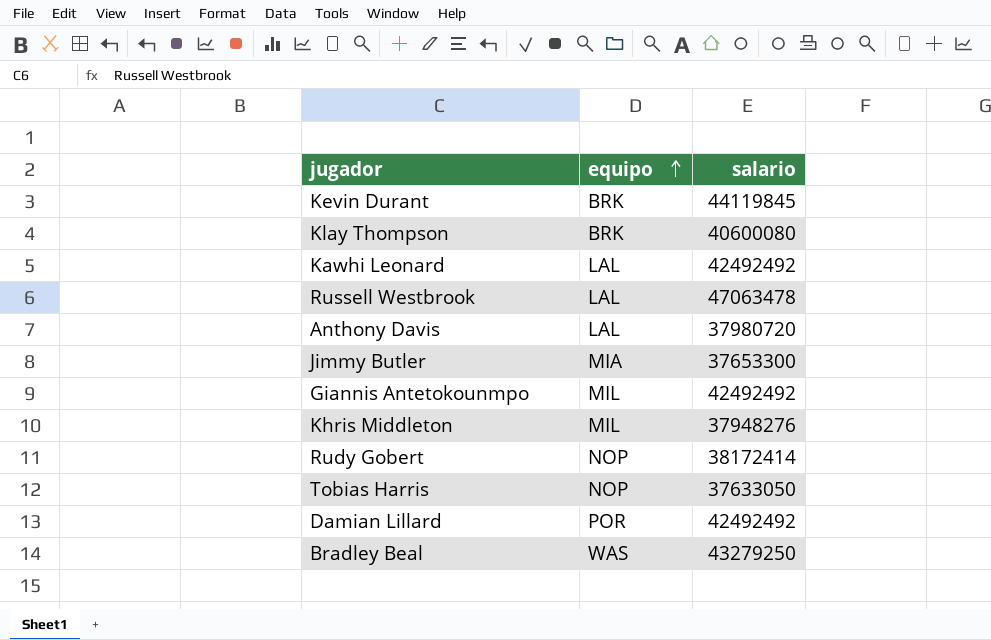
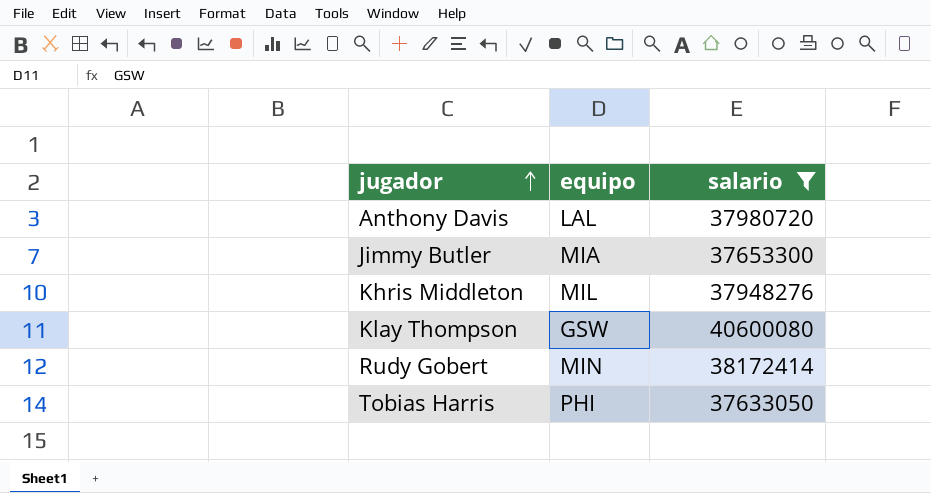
filter: none -> salario <= 40600080
row order: equipo ascending -> jugador ascending
Klay Thompson | equipo: BRK -> GSW
Rudy Gobert | equipo: NOP -> MIN
Tobias Harris | equipo: NOP -> PHI

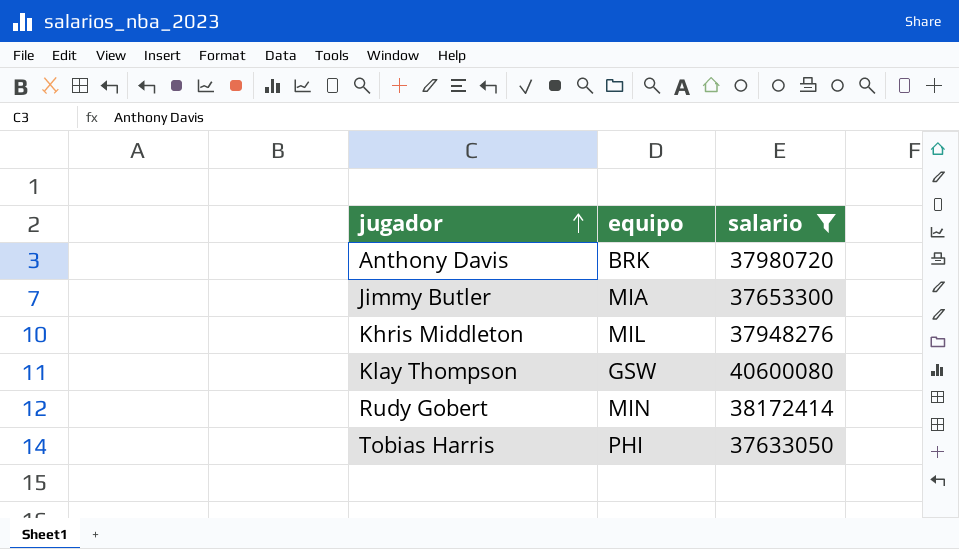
Anthony Davis | equipo: LAL -> BRK

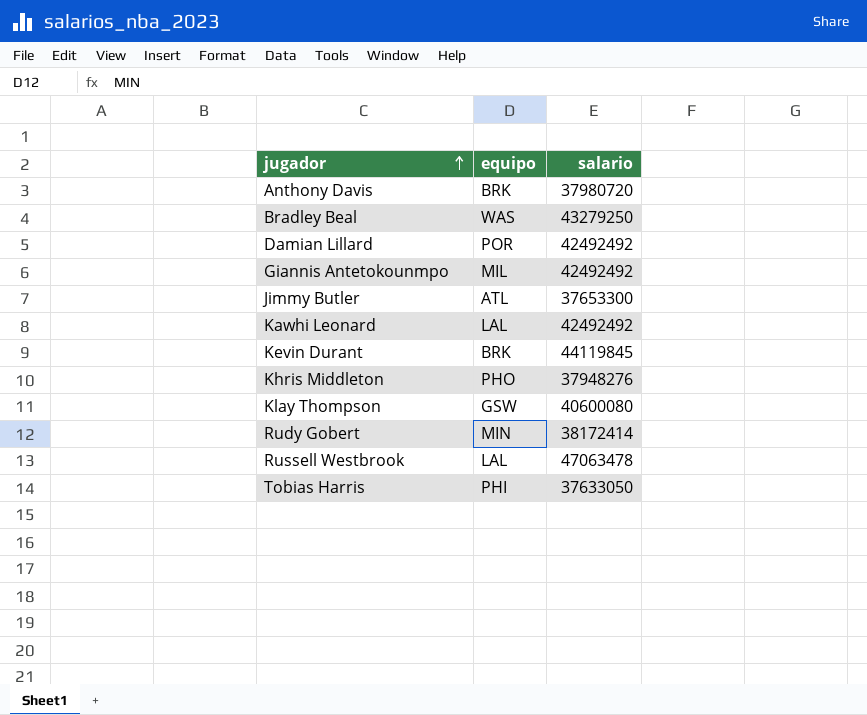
filter: salario <= 40600080 -> none
Jimmy Butler | equipo: MIA -> ATL
Khris Middleton | equipo: MIL -> PHO

